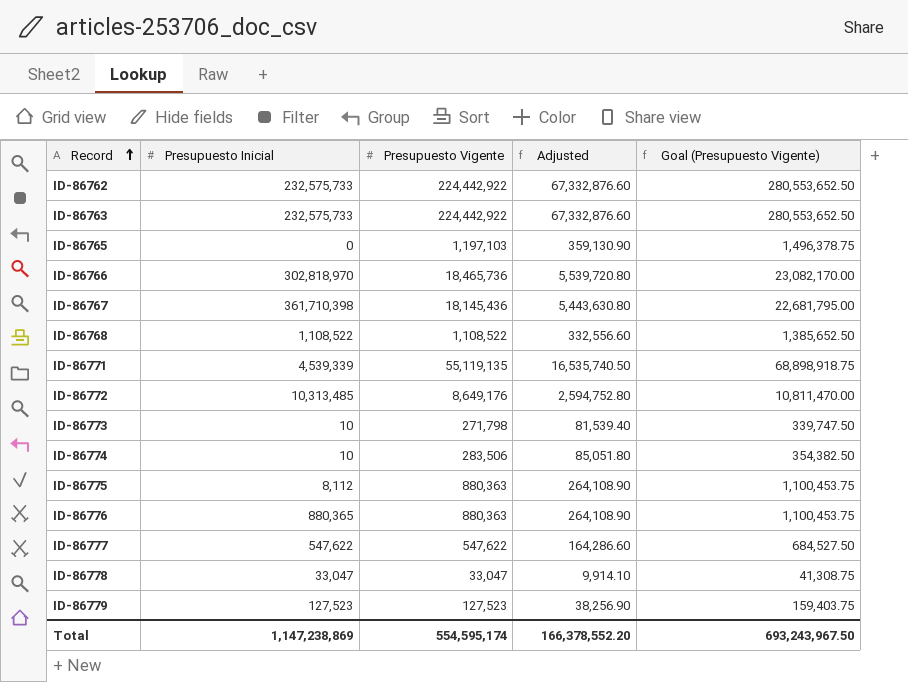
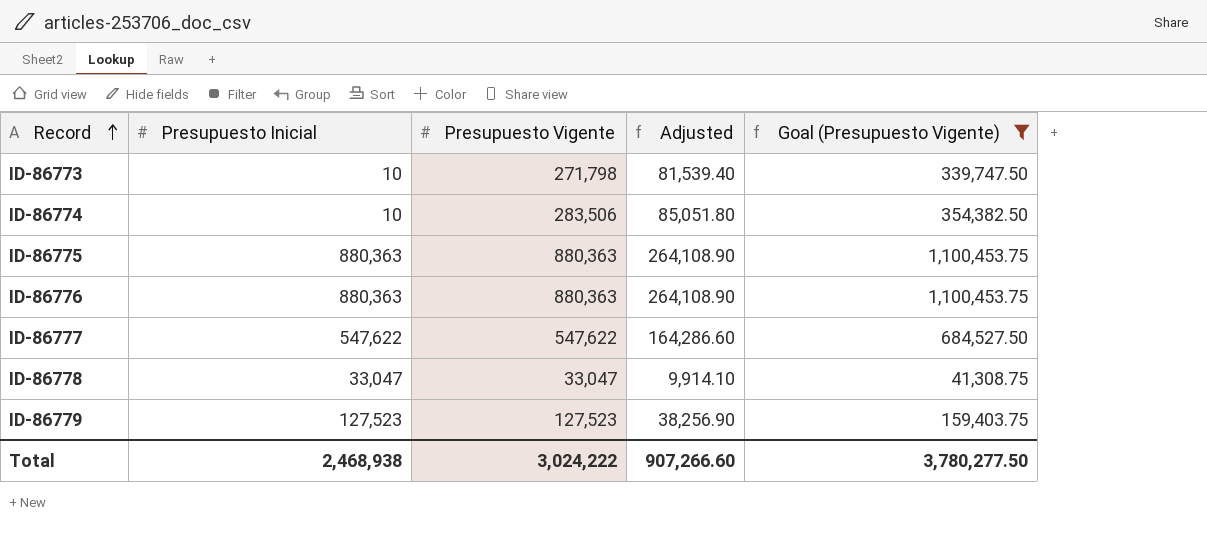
filter: none -> Goal (Presupuesto Vigente) <= 1,100,453.75
ID-86775 | Presupuesto Inicial: 8,112 -> 880,363
ID-86776 | Presupuesto Inicial: 880,365 -> 880,363
Total | Presupuesto Inicial: 1,147,238,869 -> 2,468,938
Total | Presupuesto Vigente: 554,595,174 -> 3,024,222
Total | Adjusted: 166,378,552.20 -> 907,266.60
Total | Goal (Presupuesto Vigente): 693,243,967.50 -> 3,780,277.50

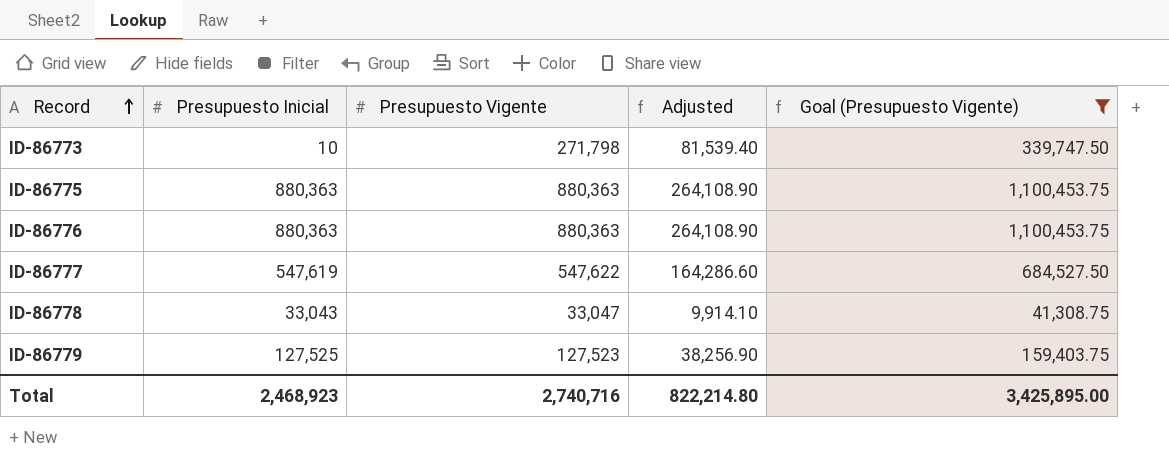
row ID-86774: 10 | 283,506 | 85,051.80 | 354,382.50 -> none
ID-86777 | Presupuesto Inicial: 547,622 -> 547,619
ID-86778 | Presupuesto Inicial: 33,047 -> 33,043
ID-86779 | Presupuesto Inicial: 127,523 -> 127,525
Total | Presupuesto Inicial: 2,468,938 -> 2,468,923
Total | Presupuesto Vigente: 3,024,222 -> 2,740,716
Total | Adjusted: 907,266.60 -> 822,214.80
Total | Goal (Presupuesto Vigente): 3,780,277.50 -> 3,425,895.00

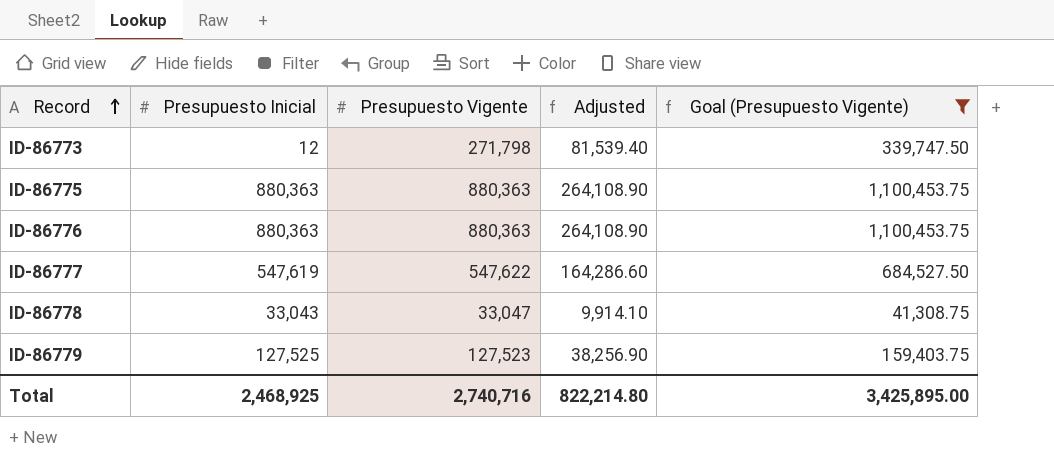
ID-86773 | Presupuesto Inicial: 10 -> 12
Total | Presupuesto Inicial: 2,468,923 -> 2,468,925

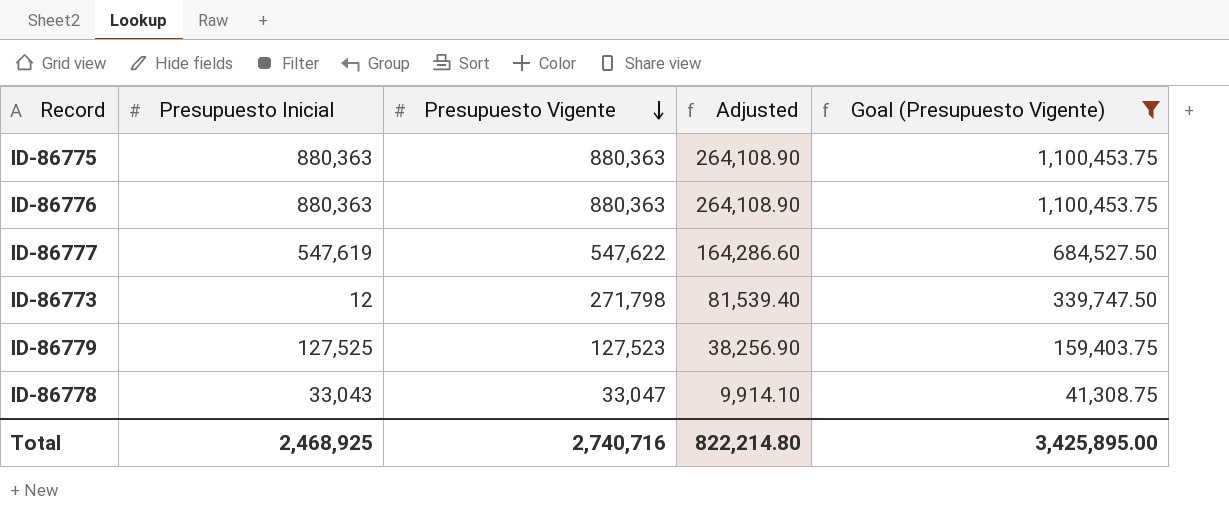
row order: Record ascending -> Presupuesto Vigente descending

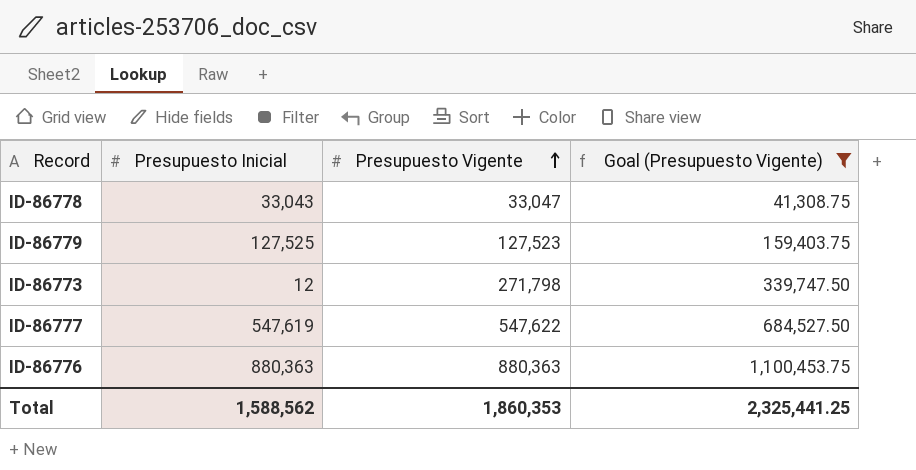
row order: Presupuesto Vigente descending -> Presupuesto Vigente ascending
column Adjusted | formula: [Presupuesto Vigente] * 0.3 -> none
row ID-86775: 880,363 | 880,363 | 264,108.90 | 1,100,453.75 -> none
Total | Presupuesto Inicial: 2,468,925 -> 1,588,562
Total | Presupuesto Vigente: 2,740,716 -> 1,860,353
Total | Goal (Presupuesto Vigente): 3,425,895.00 -> 2,325,441.25

